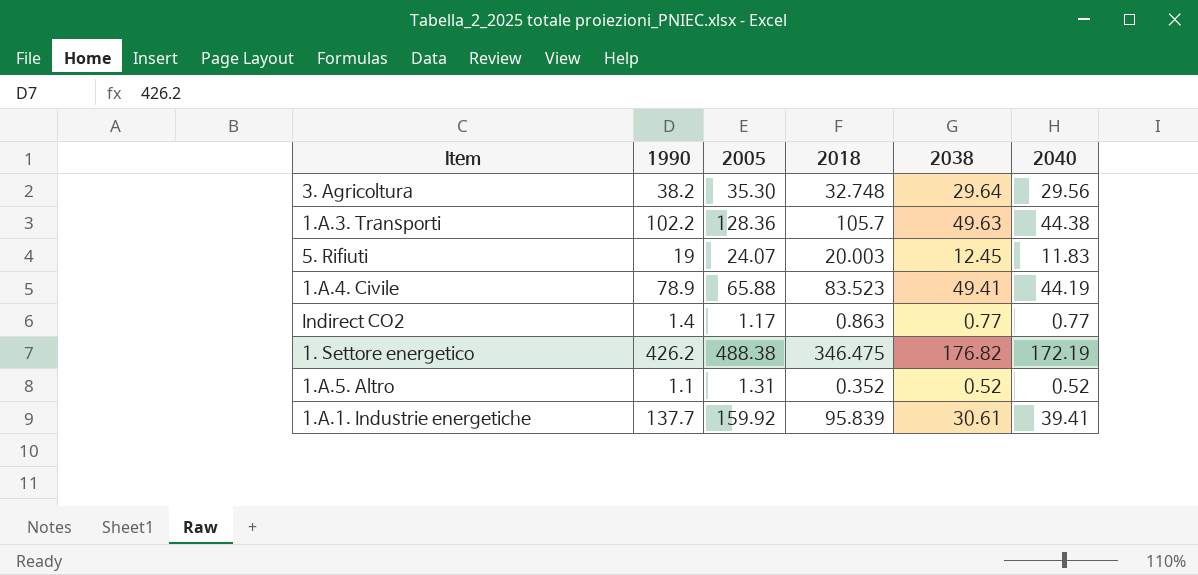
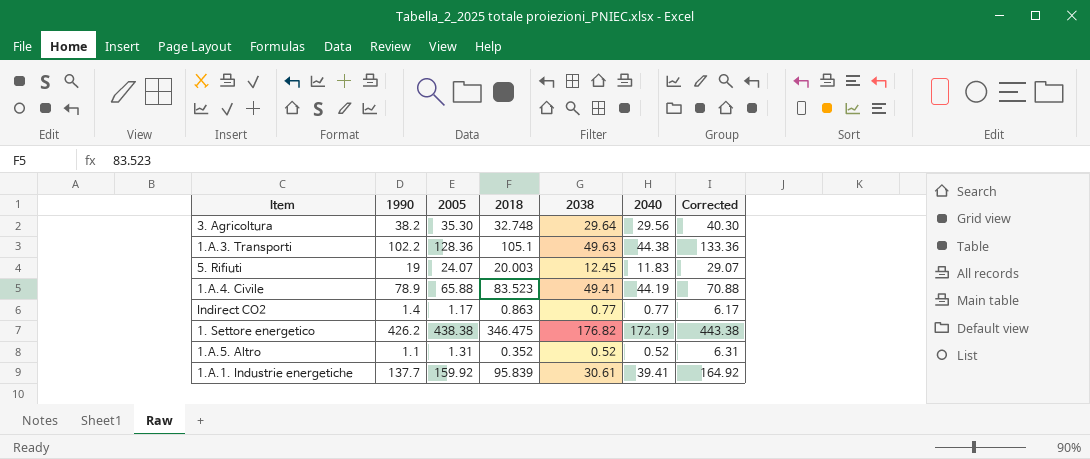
column Corrected | formula: none -> [2005] + 5
1.A.3. Transporti | 2018: 105.7 -> 105.1
1. Settore energetico | 2005: 488.38 -> 438.38

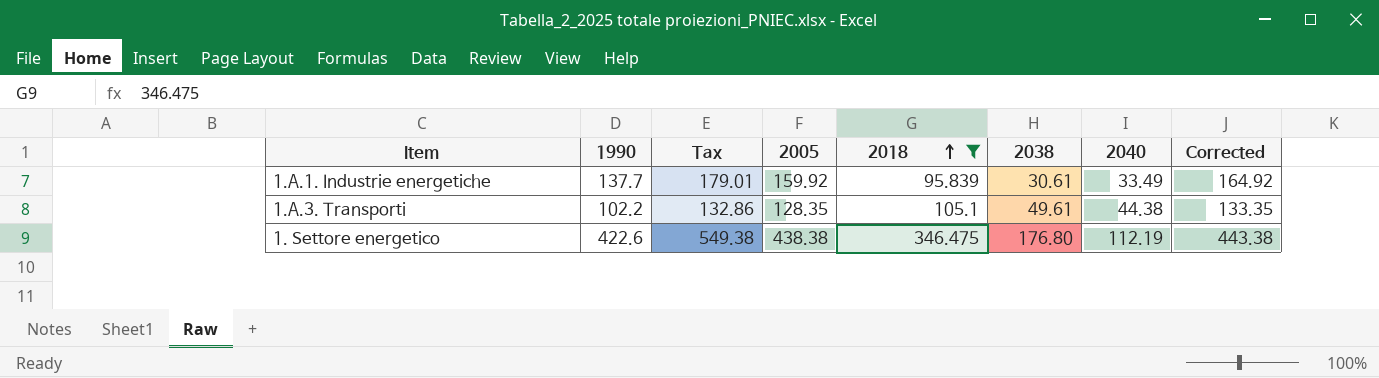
filter: none -> 2018 >= 95.839
row order: none -> 2018 ascending
column Tax | formula: none -> [1990] * 1.3
1.A.1. Industrie energetiche | 2040: 39.41 -> 33.49
1.A.3. Transporti | 2005: 128.36 -> 128.35
1.A.3. Transporti | 2038: 49.63 -> 49.61
1.A.3. Transporti | Corrected: 133.36 -> 133.35
1. Settore energetico | 1990: 426.2 -> 422.6
1. Settore energetico | 2038: 176.82 -> 176.80
1. Settore energetico | 2040: 172.19 -> 112.19

